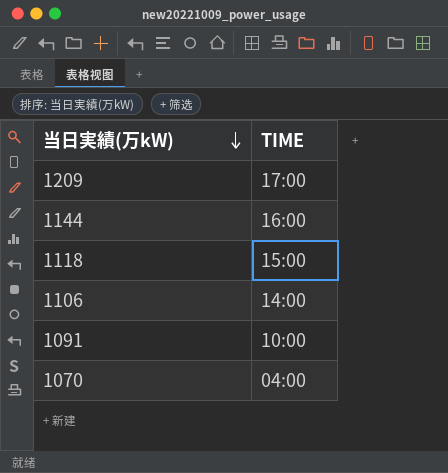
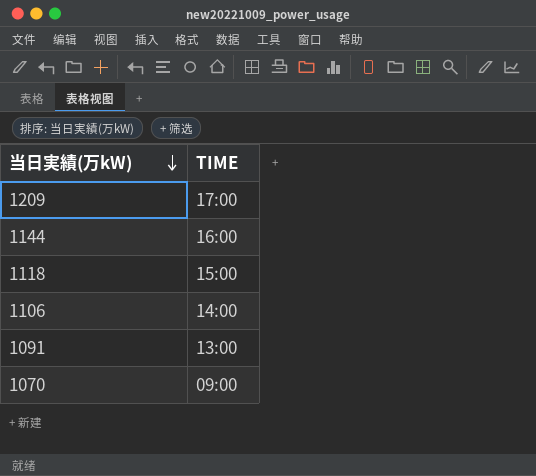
1091 | TIME: 10:00 -> 13:00
1070 | TIME: 04:00 -> 09:00

